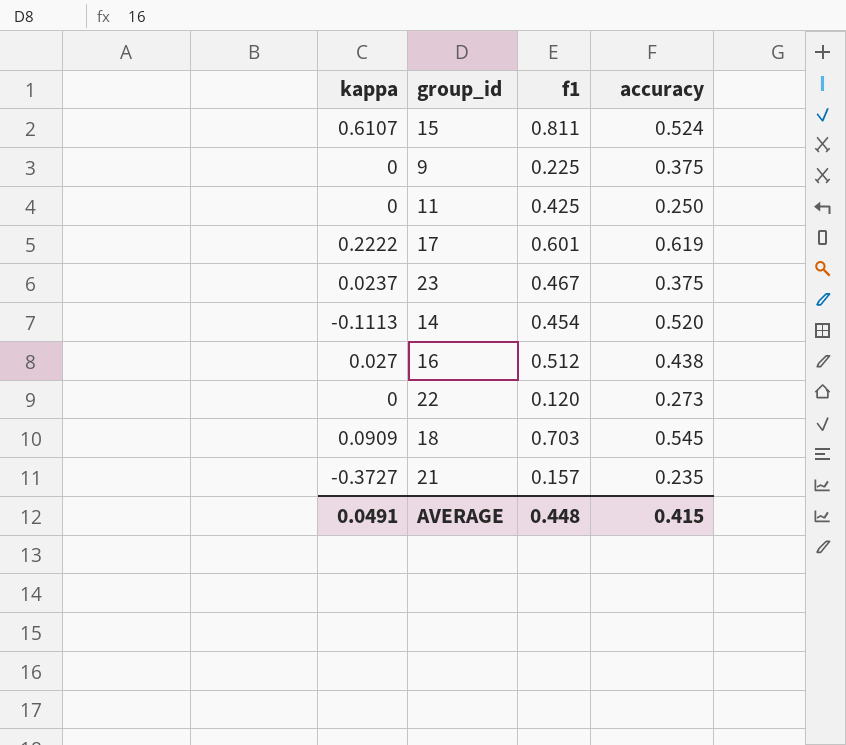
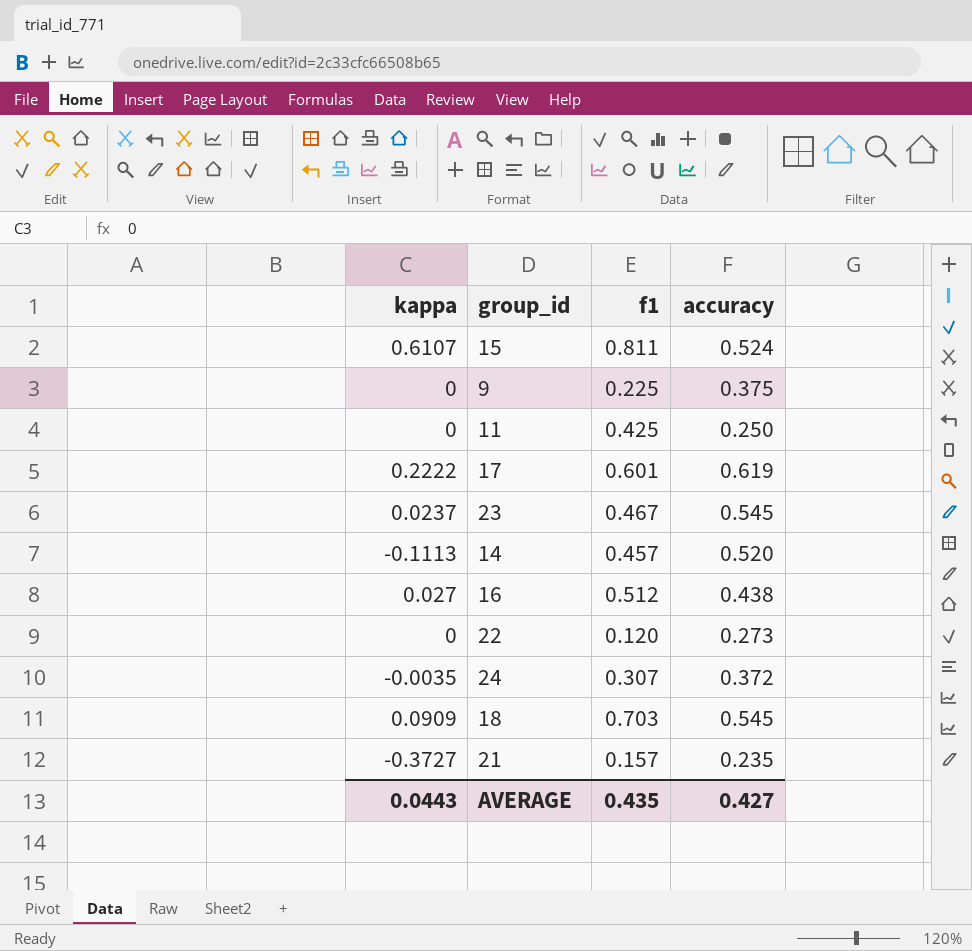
23 | accuracy: 0.375 -> 0.545
14 | f1: 0.454 -> 0.457
row 24: none -> -0.0035 | 0.307 | 0.372
AVERAGE | kappa: 0.0491 -> 0.0443
AVERAGE | f1: 0.448 -> 0.435
AVERAGE | accuracy: 0.415 -> 0.427

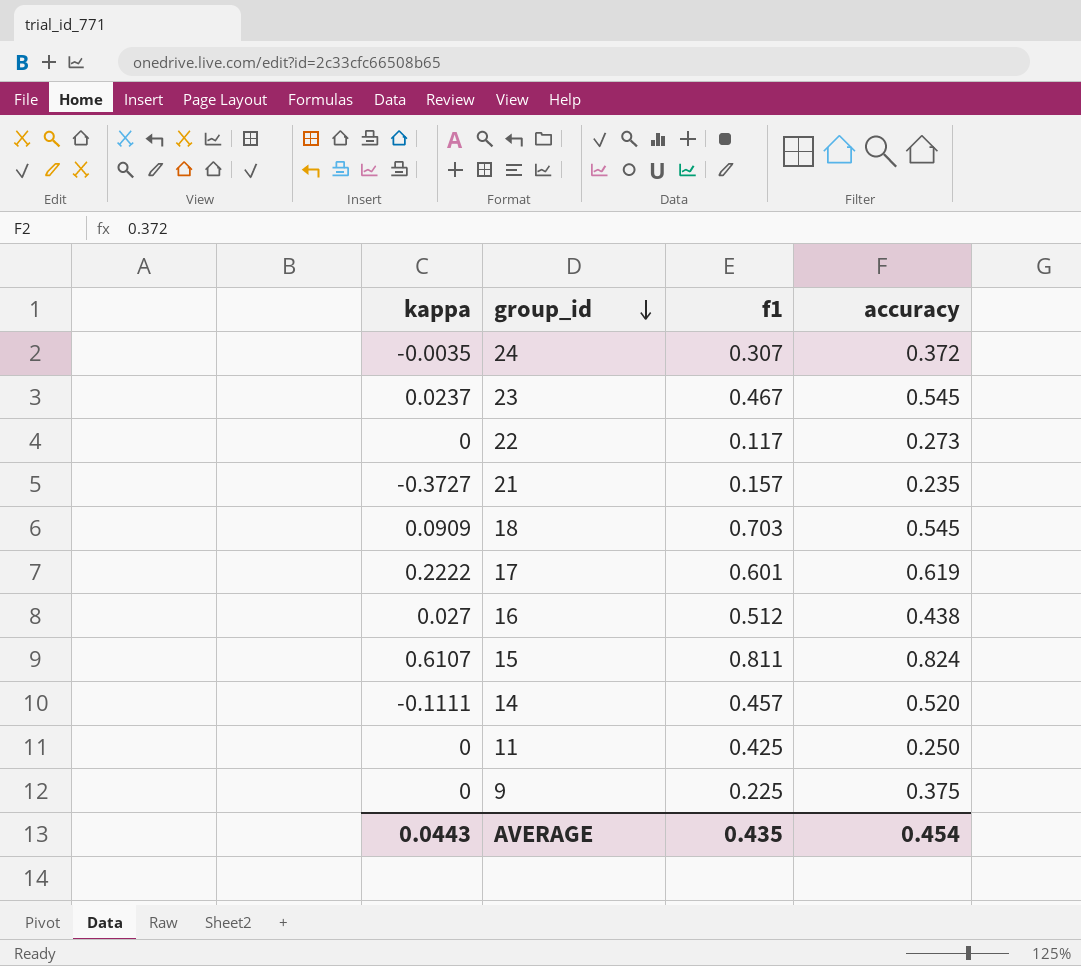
row order: none -> group_id descending
22 | f1: 0.120 -> 0.117
15 | accuracy: 0.524 -> 0.824
14 | kappa: -0.1113 -> -0.1111
AVERAGE | accuracy: 0.427 -> 0.454

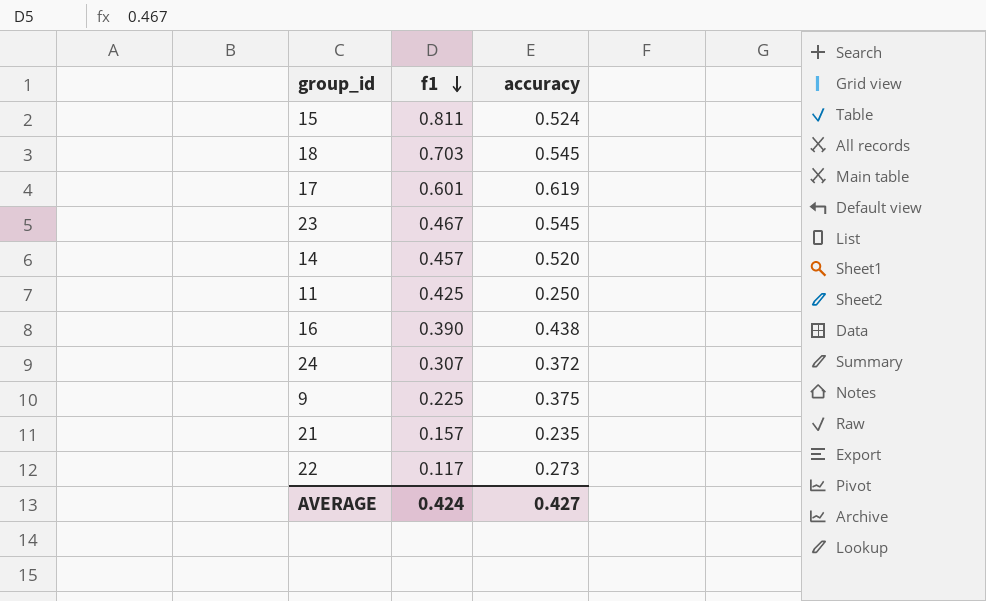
row order: group_id descending -> f1 descending
column kappa | position: 1 -> none
15 | accuracy: 0.824 -> 0.524
16 | f1: 0.512 -> 0.390
AVERAGE | f1: 0.435 -> 0.424
AVERAGE | accuracy: 0.454 -> 0.427

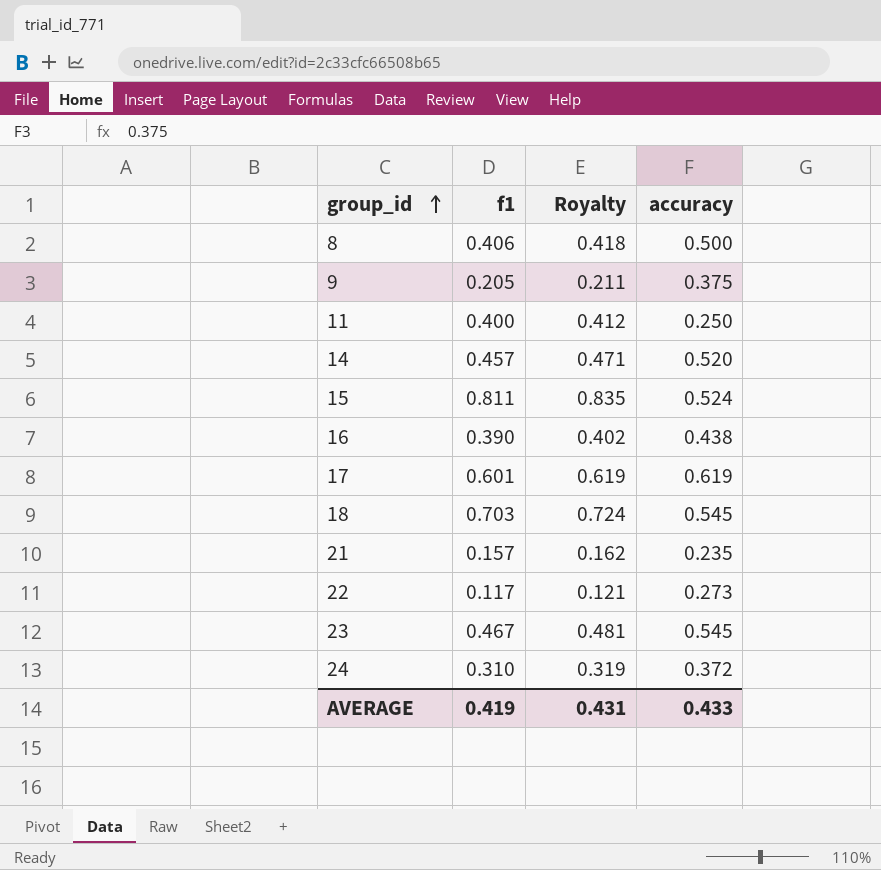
row order: f1 descending -> group_id ascending
column Royalty | formula: none -> [f1] * 1.03
row 8: none -> 0.406 | 0.418 | 0.500
9 | f1: 0.225 -> 0.205
11 | f1: 0.425 -> 0.400
24 | f1: 0.307 -> 0.310
AVERAGE | f1: 0.424 -> 0.419
AVERAGE | accuracy: 0.427 -> 0.433

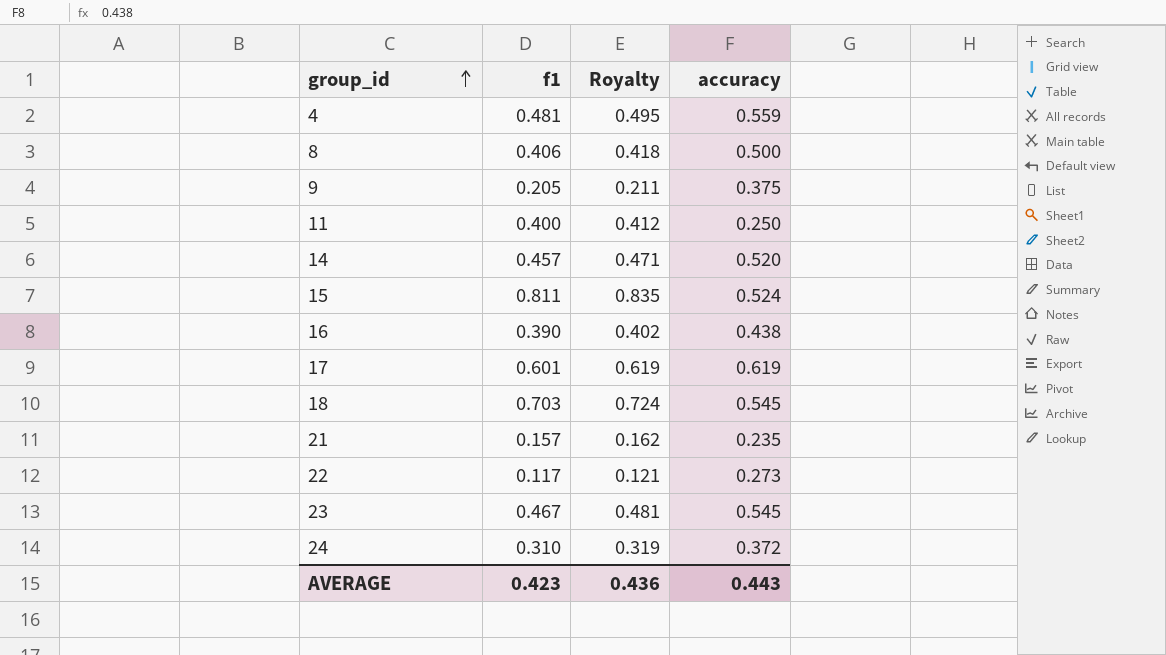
row 4: none -> 0.481 | 0.495 | 0.559
AVERAGE | f1: 0.419 -> 0.423
AVERAGE | Royalty: 0.431 -> 0.436
AVERAGE | accuracy: 0.433 -> 0.443

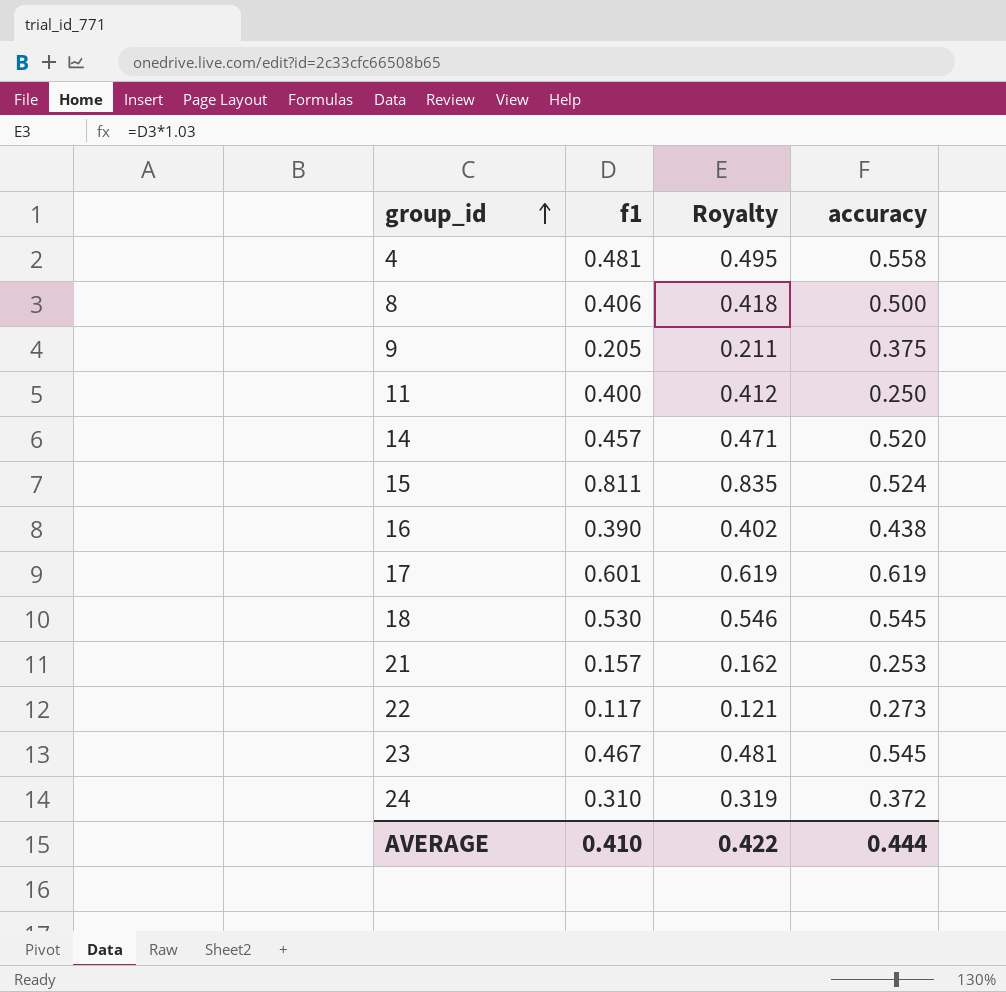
4 | accuracy: 0.559 -> 0.558
18 | f1: 0.703 -> 0.530
18 | Royalty: 0.724 -> 0.546
21 | accuracy: 0.235 -> 0.253
AVERAGE | f1: 0.423 -> 0.410
AVERAGE | Royalty: 0.436 -> 0.422
AVERAGE | accuracy: 0.443 -> 0.444

